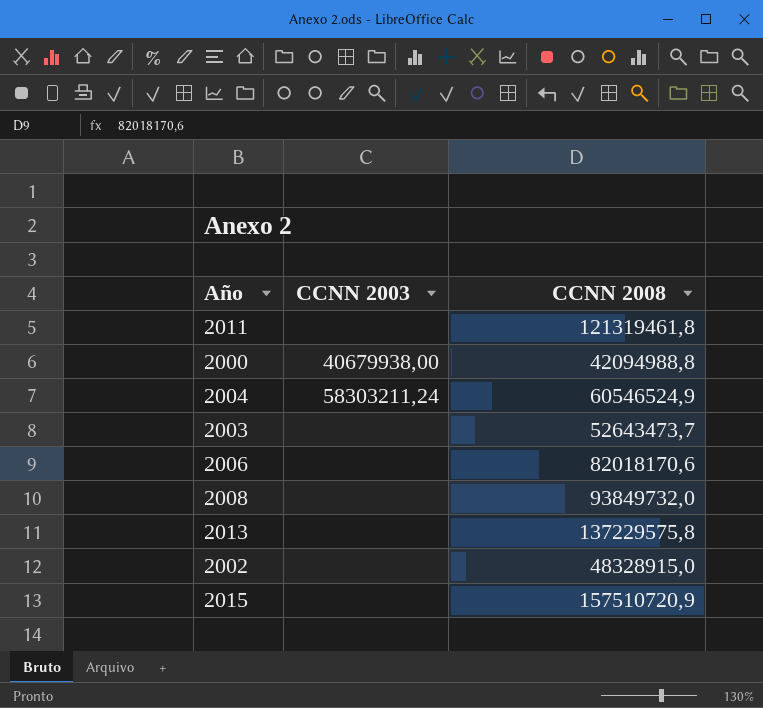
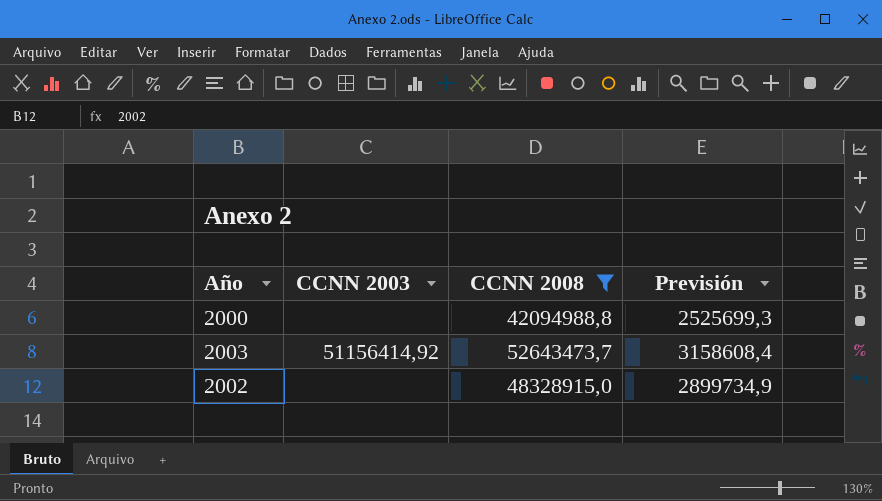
filter: none -> CCNN 2008 <= 52643473,7
column Previsión | formula: none -> [CCNN 2008] * 0,06
2000 | CCNN 2003: 40679938,00 -> none
2003 | CCNN 2003: none -> 51156414,92

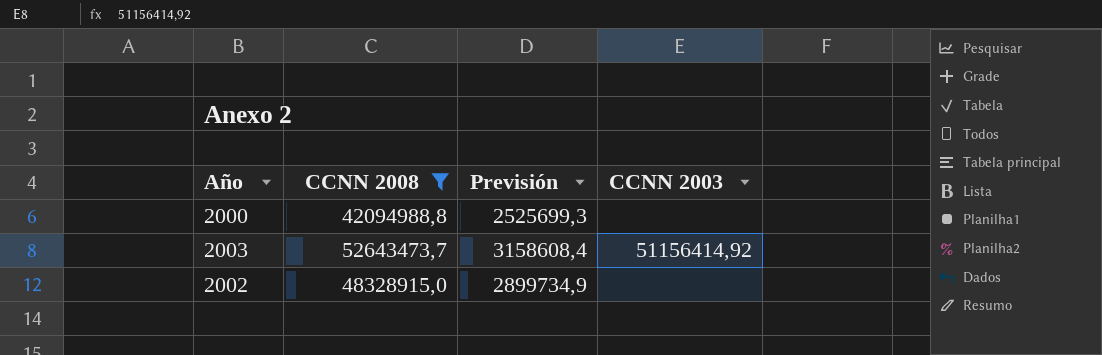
column CCNN 2003 | position: 2 -> 4

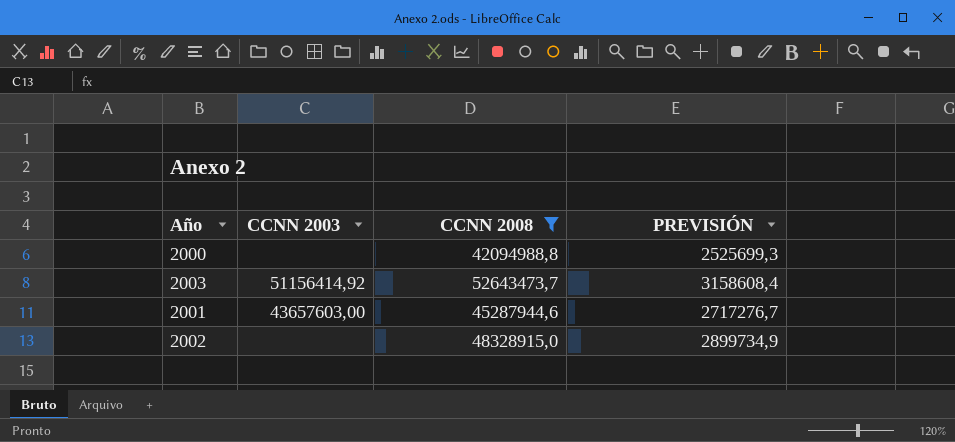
column CCNN 2003 | position: 4 -> 2
column name: Previsión -> PREVISIÓN
row 2001: none -> 43657603,00 | 45287944,6 | 2717276,7

